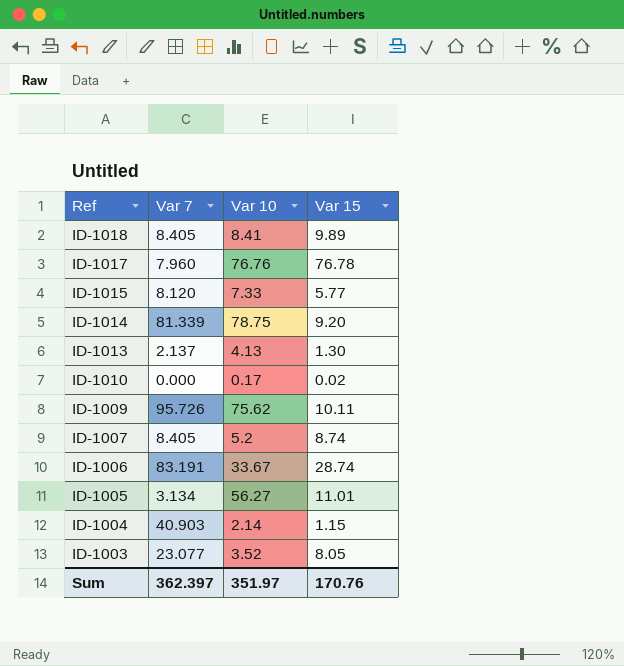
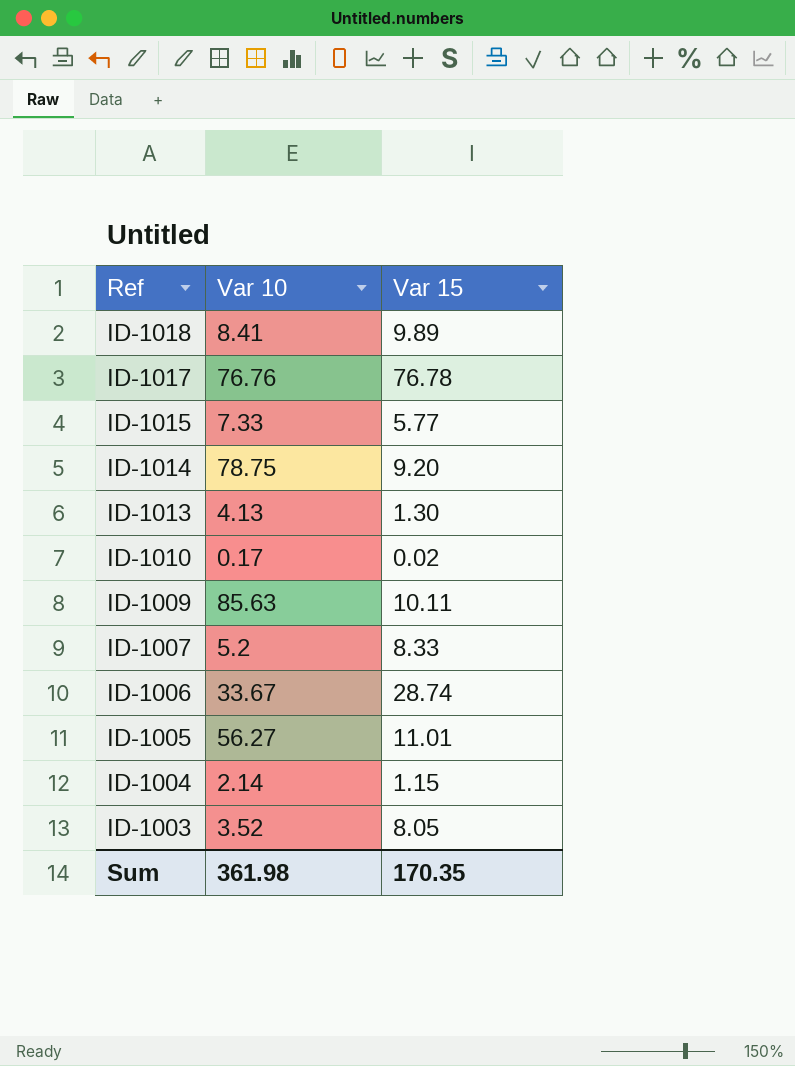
column Var 7 | position: 2 -> none
ID-1009 | Var 10: 75.62 -> 85.63
ID-1007 | Var 15: 8.74 -> 8.33
Sum | Var 10: 351.97 -> 361.98
Sum | Var 15: 170.76 -> 170.35

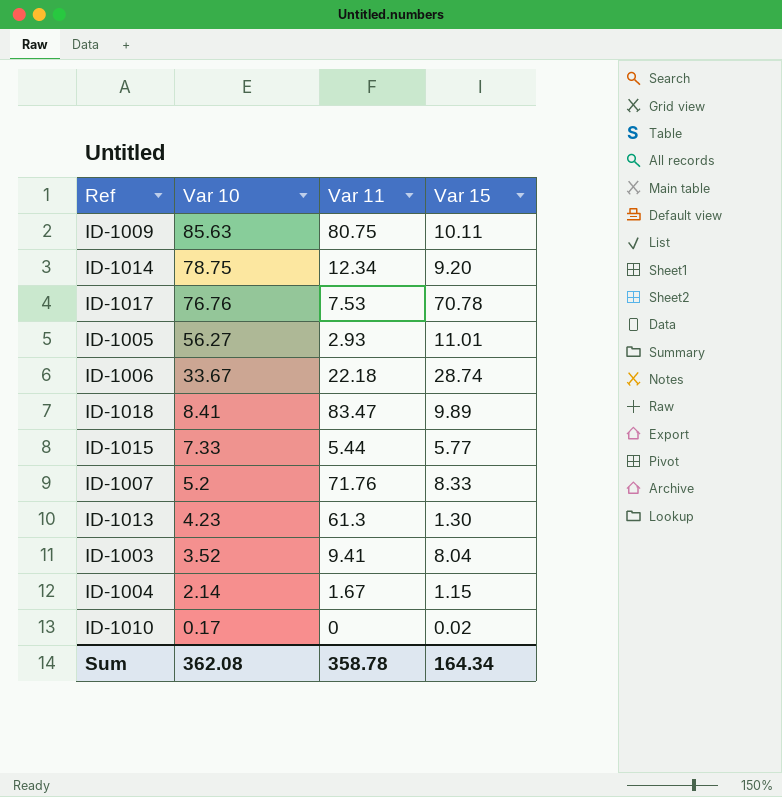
row order: Ref descending -> Var 10 descending
column Var 11 | position: none -> 3
ID-1017 | Var 15: 76.78 -> 70.78
ID-1013 | Var 10: 4.13 -> 4.23
ID-1003 | Var 15: 8.05 -> 8.04
Sum | Var 10: 361.98 -> 362.08
Sum | Var 15: 170.35 -> 164.34

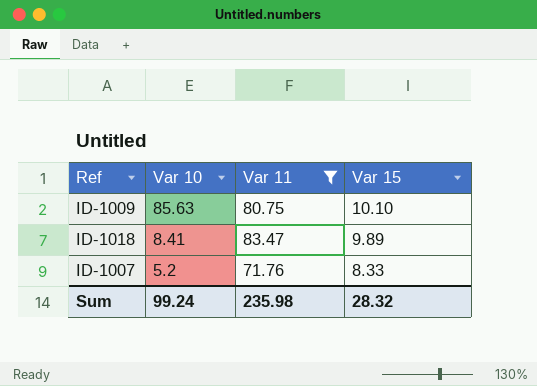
filter: none -> Var 11 >= 71.76
ID-1009 | Var 15: 10.11 -> 10.10
Sum | Var 10: 362.08 -> 99.24
Sum | Var 11: 358.78 -> 235.98
Sum | Var 15: 164.34 -> 28.32

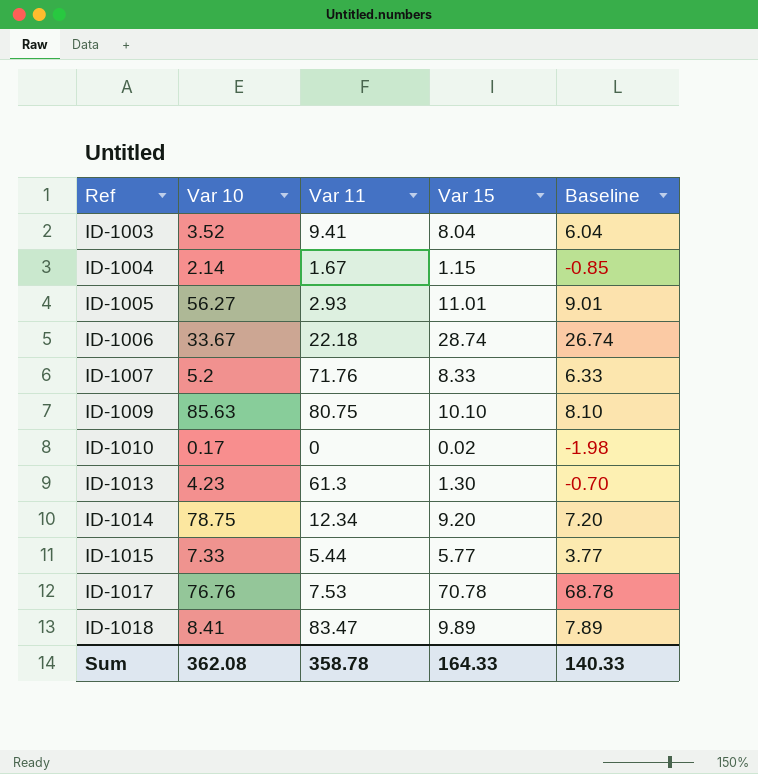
filter: Var 11 >= 71.76 -> none
row order: Var 10 descending -> Ref ascending
column Baseline | formula: none -> [Var 15] - 2
Sum | Var 10: 99.24 -> 362.08
Sum | Var 11: 235.98 -> 358.78
Sum | Var 15: 28.32 -> 164.33

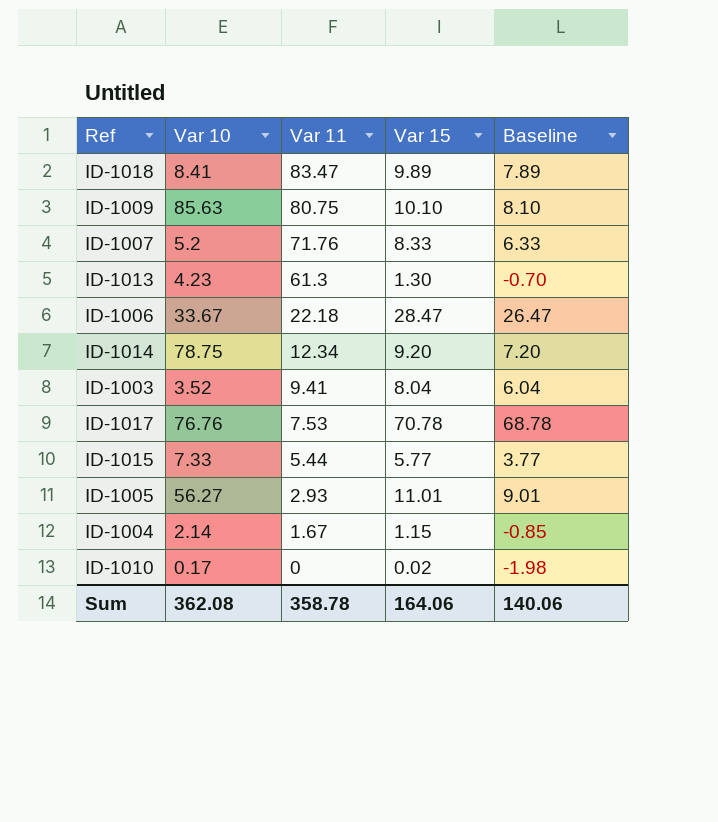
row order: Ref ascending -> Var 11 descending
ID-1006 | Var 15: 28.74 -> 28.47
ID-1006 | Baseline: 26.74 -> 26.47
Sum | Var 15: 164.33 -> 164.06
Sum | Baseline: 140.33 -> 140.06

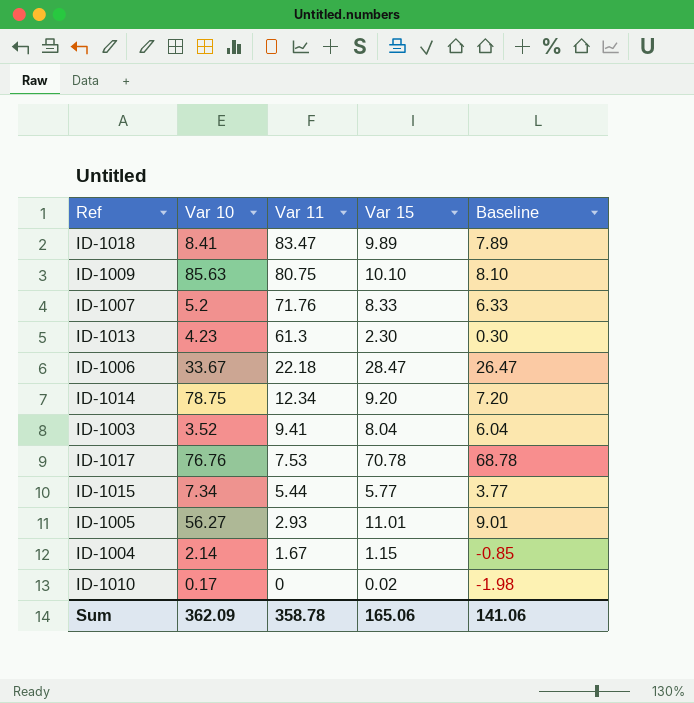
ID-1013 | Var 15: 1.30 -> 2.30
ID-1013 | Baseline: -0.70 -> 0.30
ID-1015 | Var 10: 7.33 -> 7.34
Sum | Var 10: 362.08 -> 362.09
Sum | Var 15: 164.06 -> 165.06
Sum | Baseline: 140.06 -> 141.06

